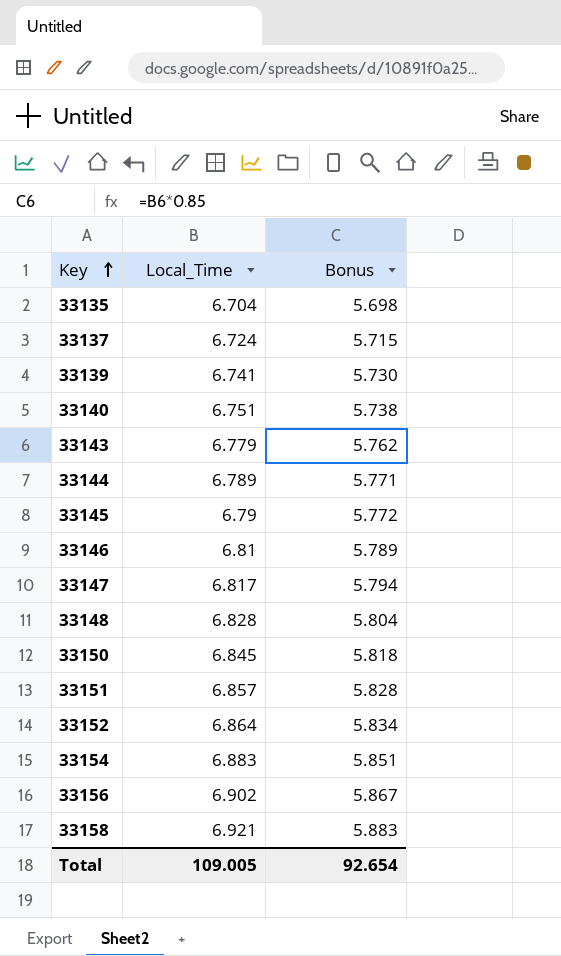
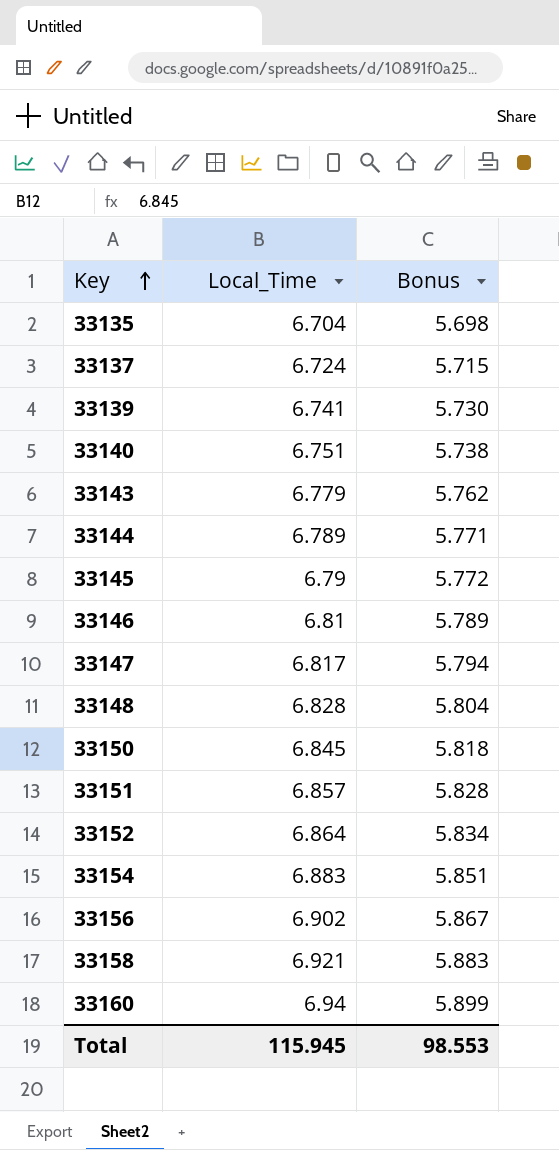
row 33160: none -> 6.94 | 5.899
Total | Local_Time: 109.005 -> 115.945
Total | Bonus: 92.654 -> 98.553

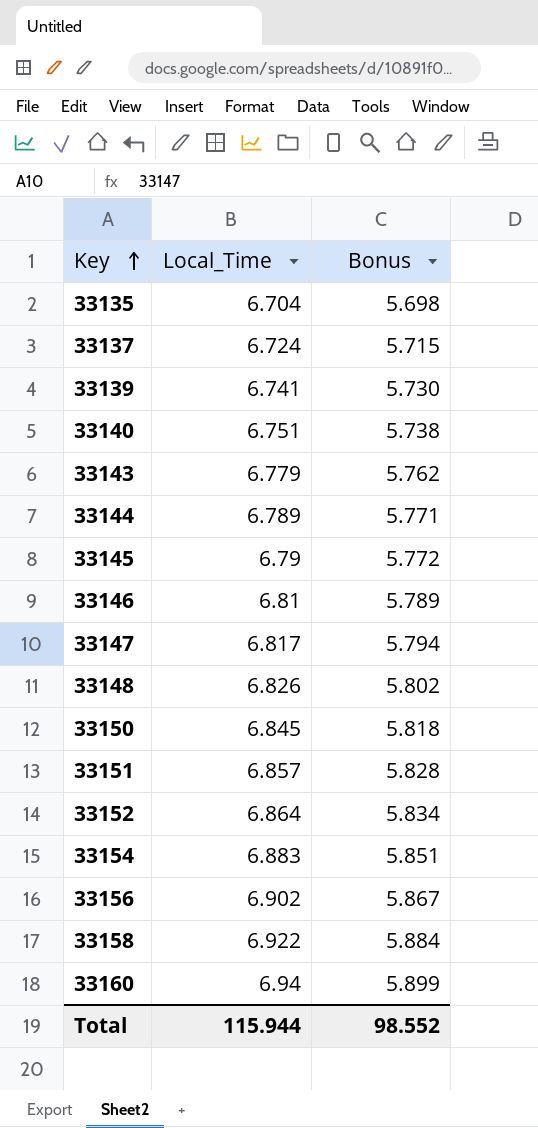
33148 | Local_Time: 6.828 -> 6.826
33148 | Bonus: 5.804 -> 5.802
33158 | Local_Time: 6.921 -> 6.922
33158 | Bonus: 5.883 -> 5.884
Total | Local_Time: 115.945 -> 115.944
Total | Bonus: 98.553 -> 98.552

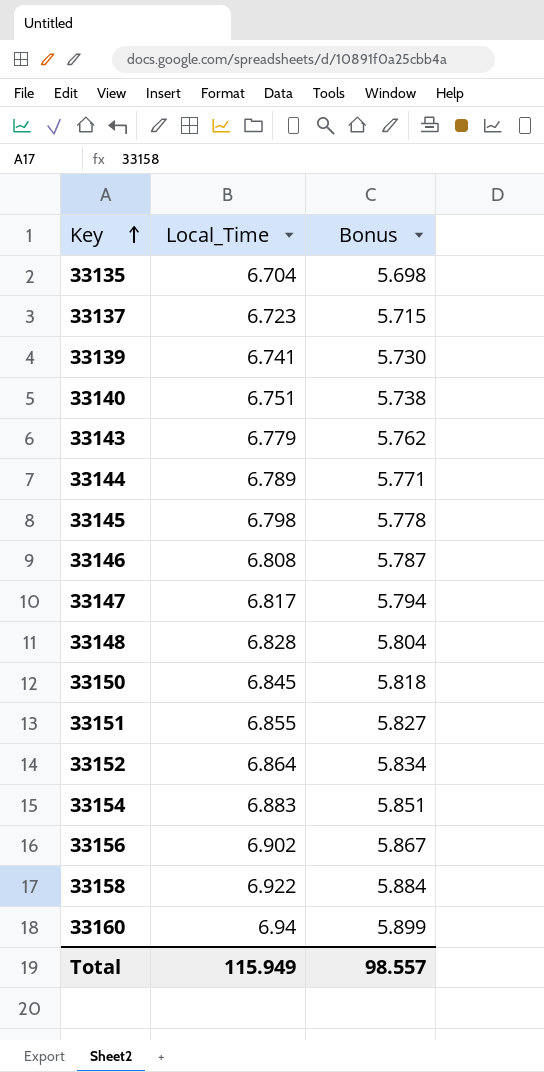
33137 | Local_Time: 6.724 -> 6.723
33145 | Local_Time: 6.79 -> 6.798
33145 | Bonus: 5.772 -> 5.778
33146 | Local_Time: 6.81 -> 6.808
33146 | Bonus: 5.789 -> 5.787
33148 | Local_Time: 6.826 -> 6.828
33148 | Bonus: 5.802 -> 5.804
33151 | Local_Time: 6.857 -> 6.855
33151 | Bonus: 5.828 -> 5.827
Total | Local_Time: 115.944 -> 115.949
Total | Bonus: 98.552 -> 98.557

